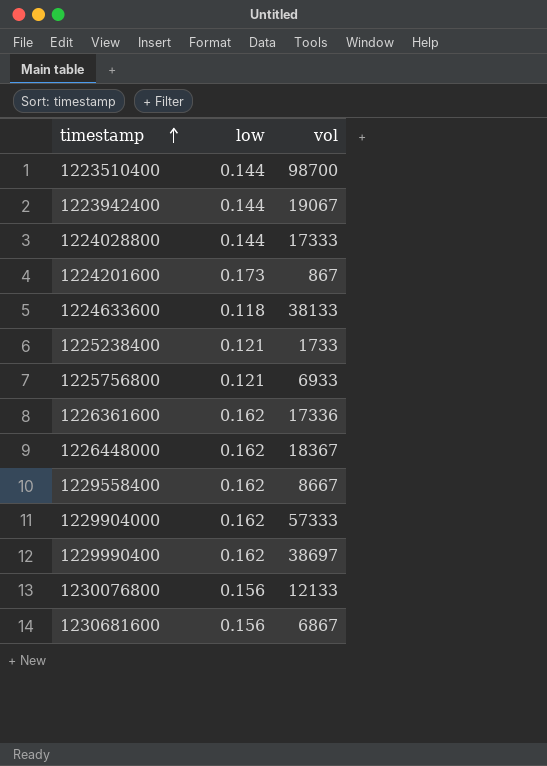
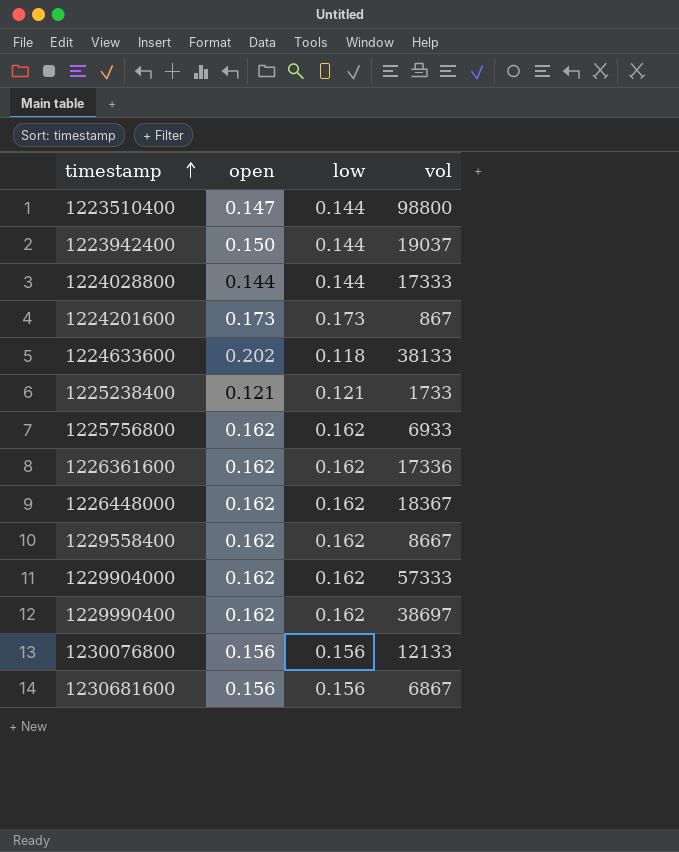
column open | position: none -> 2
1223510400 | vol: 98700 -> 98800
1223942400 | vol: 19067 -> 19037
1225756800 | low: 0.121 -> 0.162

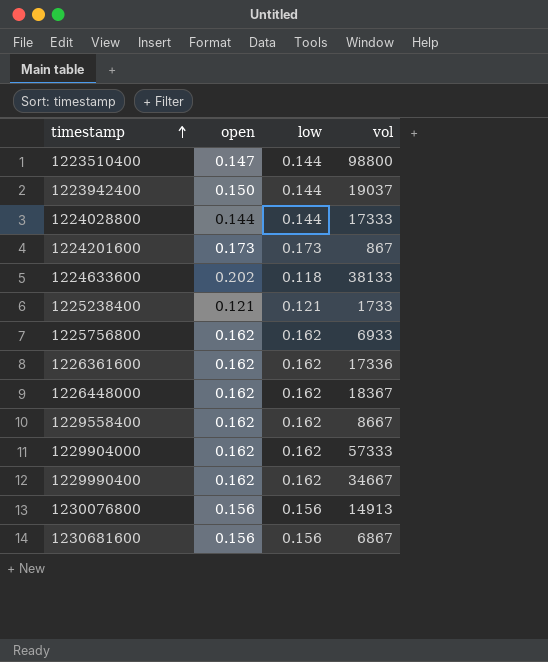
1229990400 | vol: 38697 -> 34667
1230076800 | vol: 12133 -> 14913

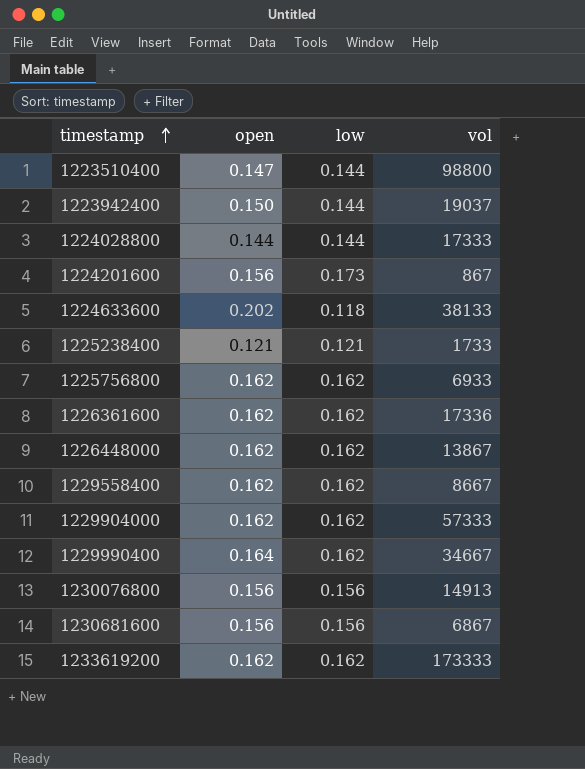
1224201600 | open: 0.173 -> 0.156
1226448000 | vol: 18367 -> 13867
1229990400 | open: 0.162 -> 0.164
row 1233619200: none -> 0.162 | 0.162 | 173333

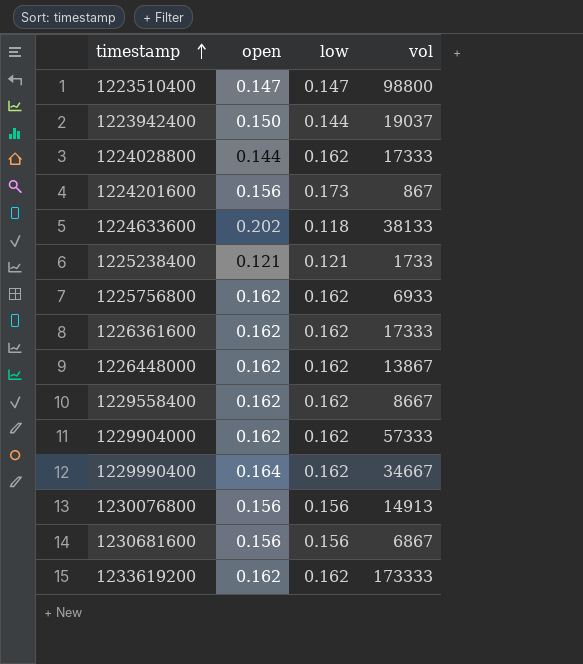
1223510400 | low: 0.144 -> 0.147
1224028800 | low: 0.144 -> 0.162
1226361600 | vol: 17336 -> 17333

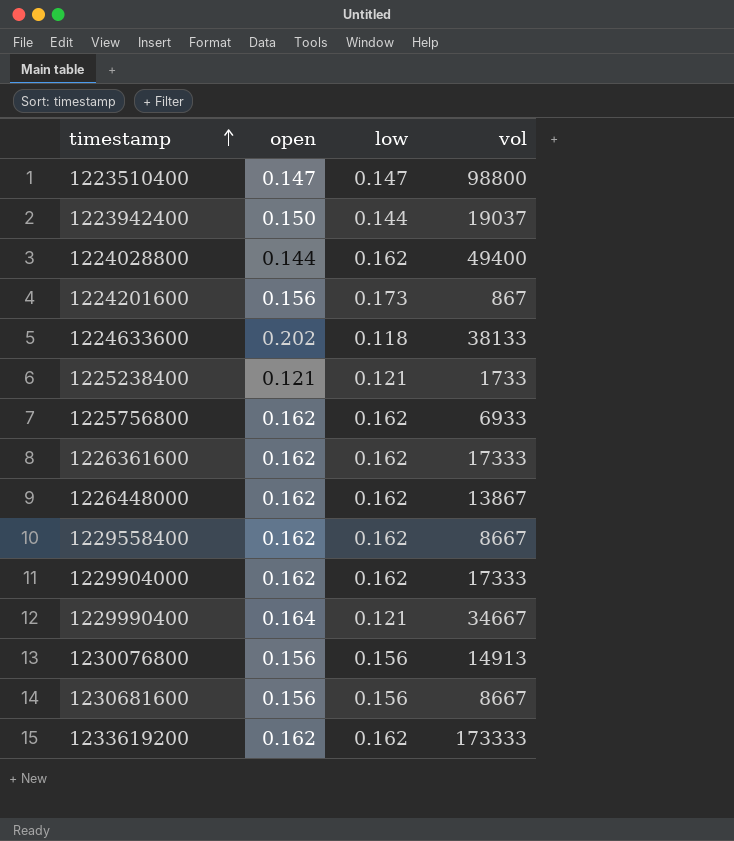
1224028800 | vol: 17333 -> 49400
1229904000 | vol: 57333 -> 17333
1229990400 | low: 0.162 -> 0.121
1230681600 | vol: 6867 -> 8667

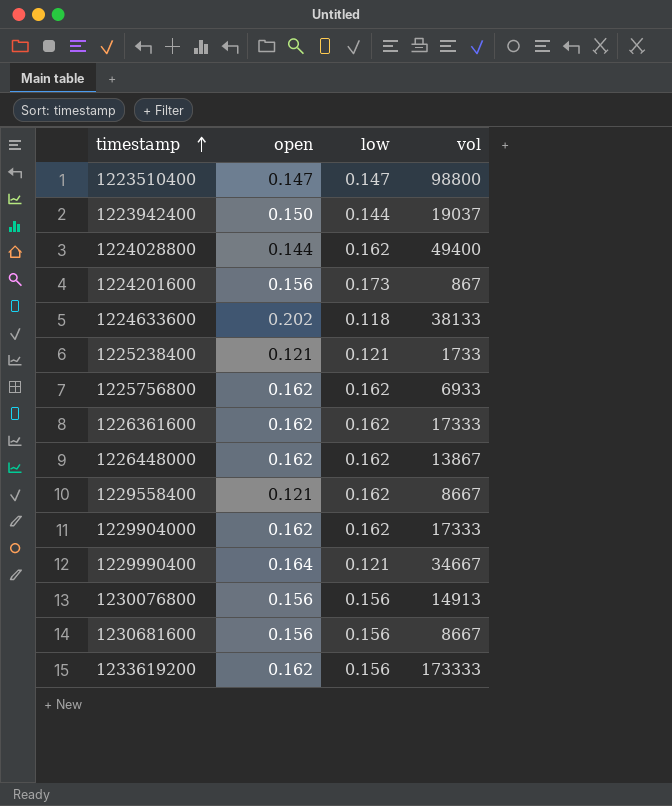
1229558400 | open: 0.162 -> 0.121
1233619200 | low: 0.162 -> 0.156

